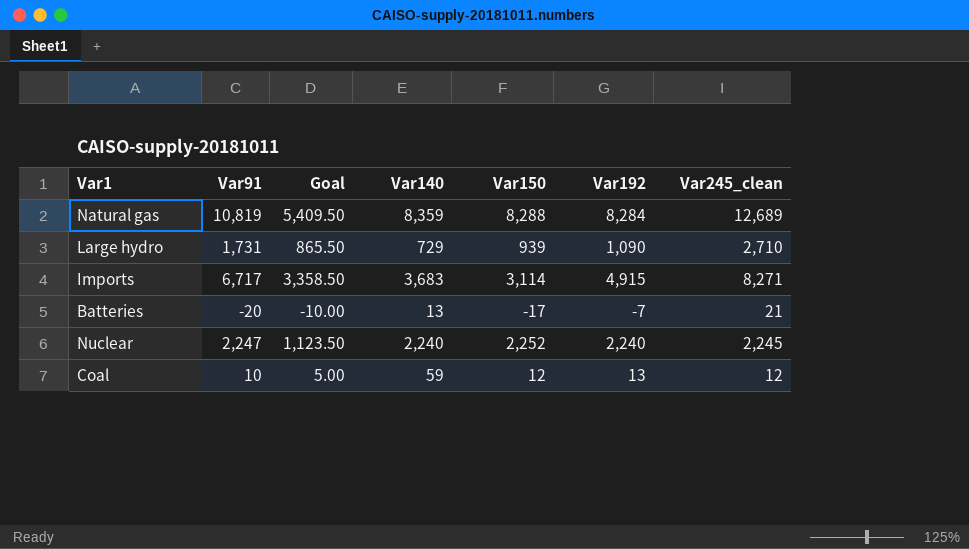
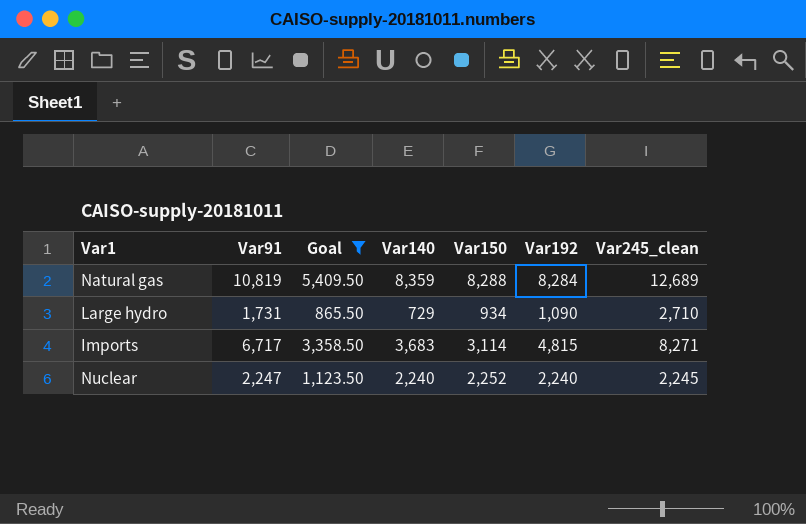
filter: none -> Goal >= 865.50
Large hydro | Var150: 939 -> 934
Imports | Var192: 4,915 -> 4,815

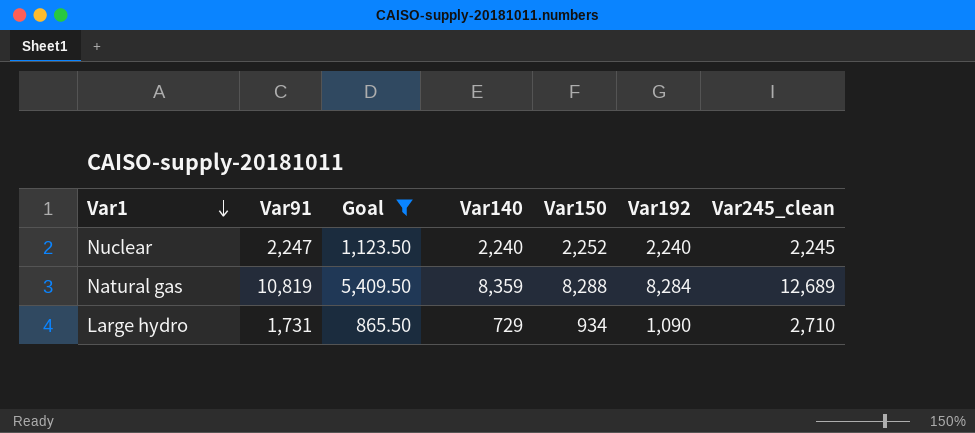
row order: none -> Var1 descending
row Imports: 6,717 | 3,358.50 | 3,683 | 3,114 | 4,815 | 8,271 -> none

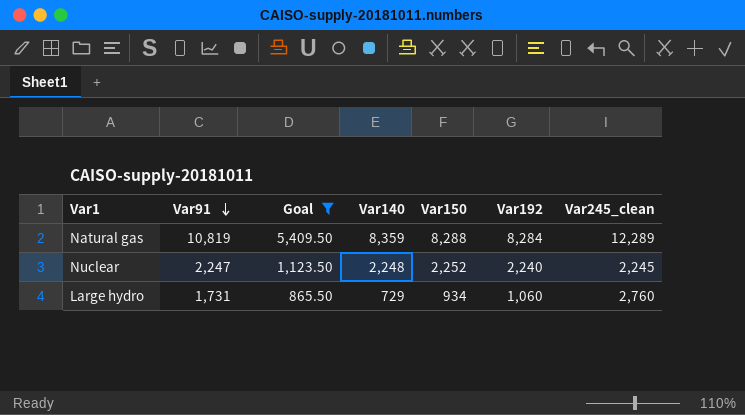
row order: Var1 descending -> Var91 descending
Natural gas | Var245_clean: 12,689 -> 12,289
Nuclear | Var140: 2,240 -> 2,248
Large hydro | Var192: 1,090 -> 1,060
Large hydro | Var245_clean: 2,710 -> 2,760

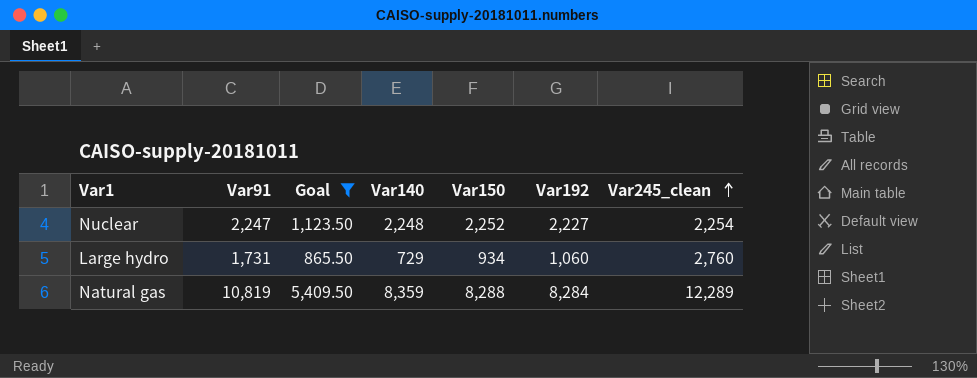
row order: Var91 descending -> Var245_clean ascending
Nuclear | Var192: 2,240 -> 2,227
Nuclear | Var245_clean: 2,245 -> 2,254

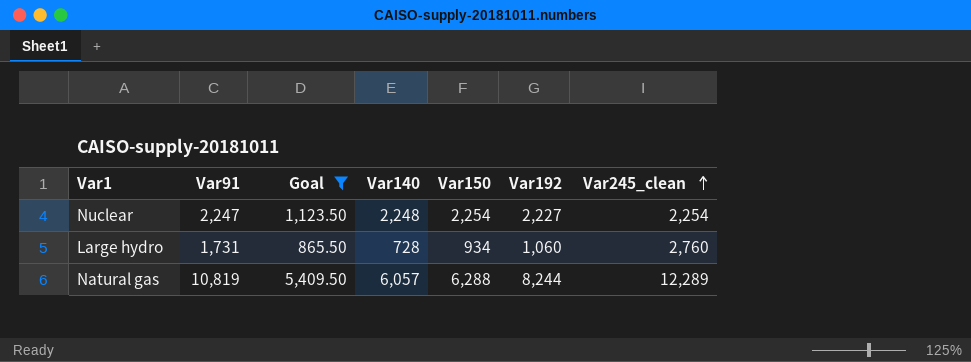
Nuclear | Var150: 2,252 -> 2,254
Large hydro | Var140: 729 -> 728
Natural gas | Var140: 8,359 -> 6,057
Natural gas | Var150: 8,288 -> 6,288
Natural gas | Var192: 8,284 -> 8,244

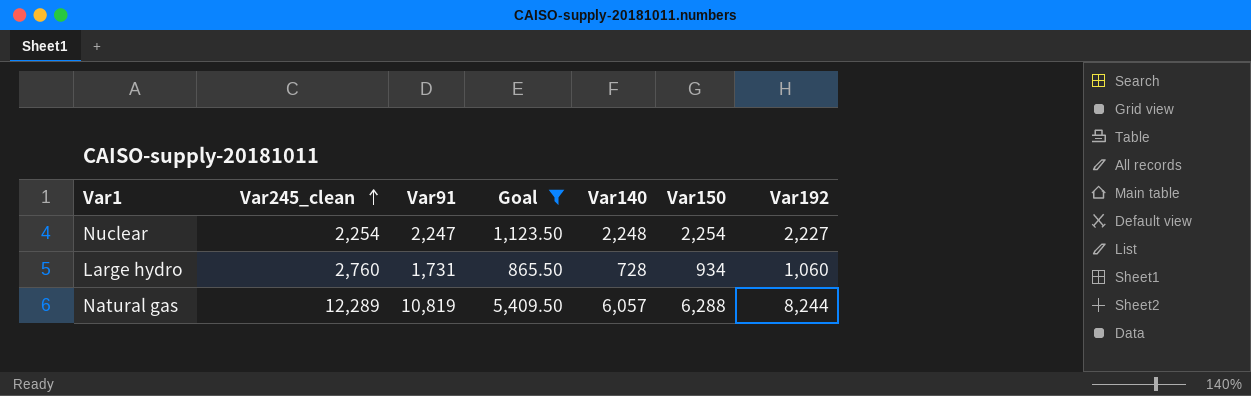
column Var245_clean | position: 7 -> 2

